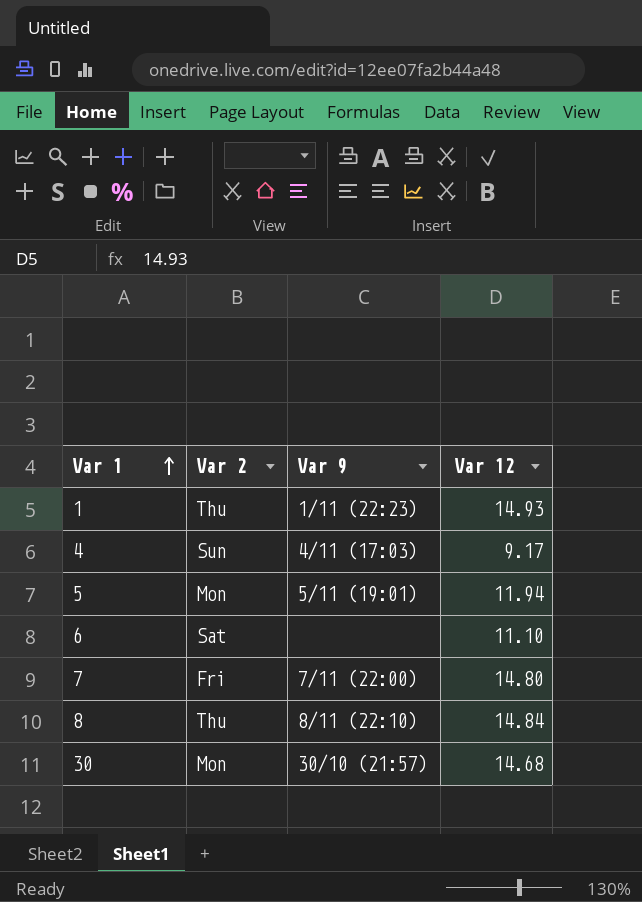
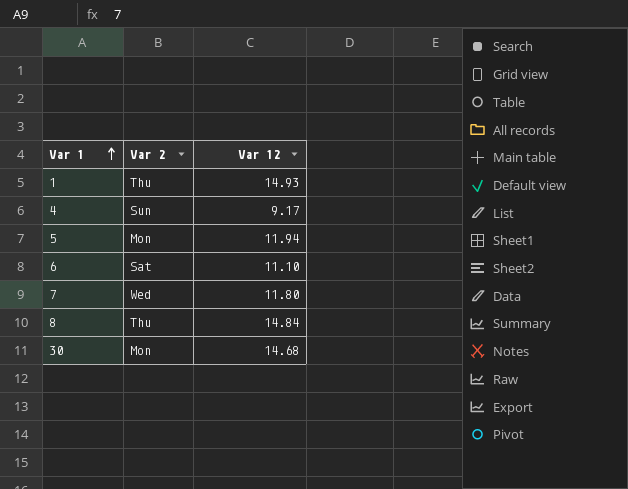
column Var 9 | position: 3 -> none
7 | Var 2: Fri -> Wed
7 | Var 12: 14.80 -> 11.80

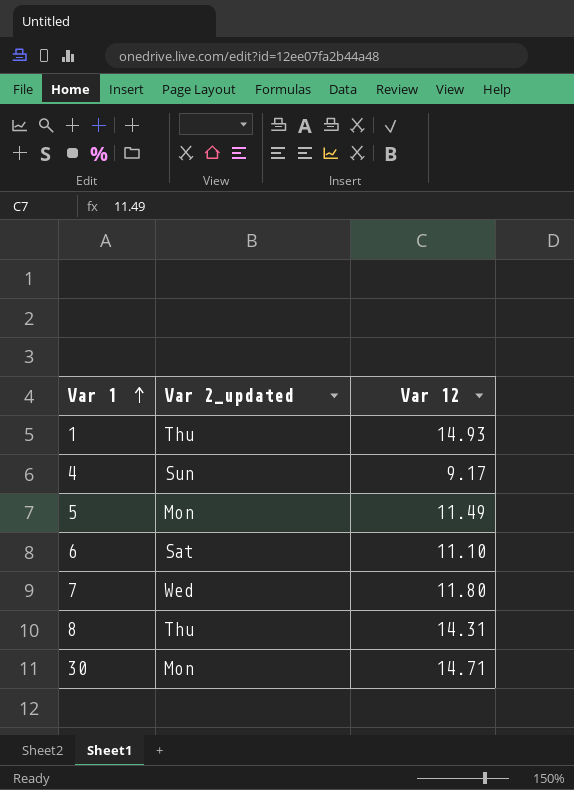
column name: Var 2 -> Var 2_updated
5 | Var 12: 11.94 -> 11.49
8 | Var 12: 14.84 -> 14.31
30 | Var 12: 14.68 -> 14.71

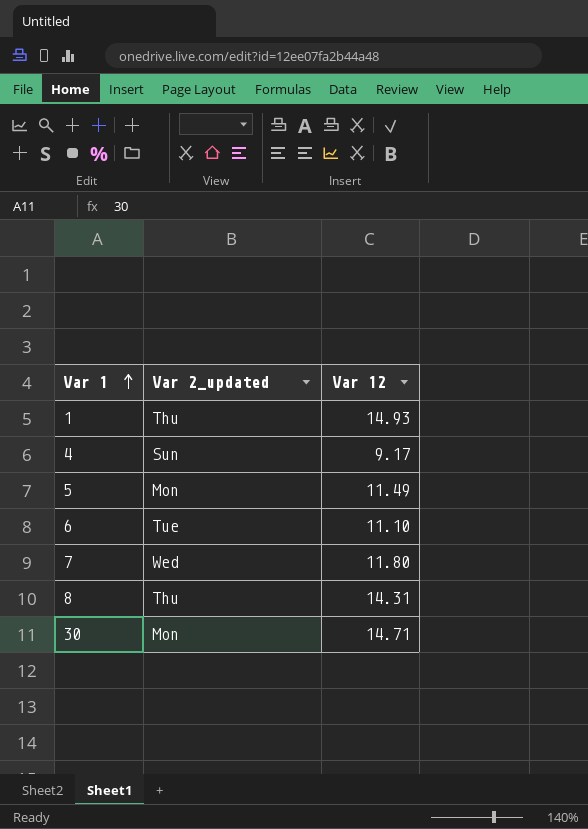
6 | Var 2_updated: Sat -> Tue

